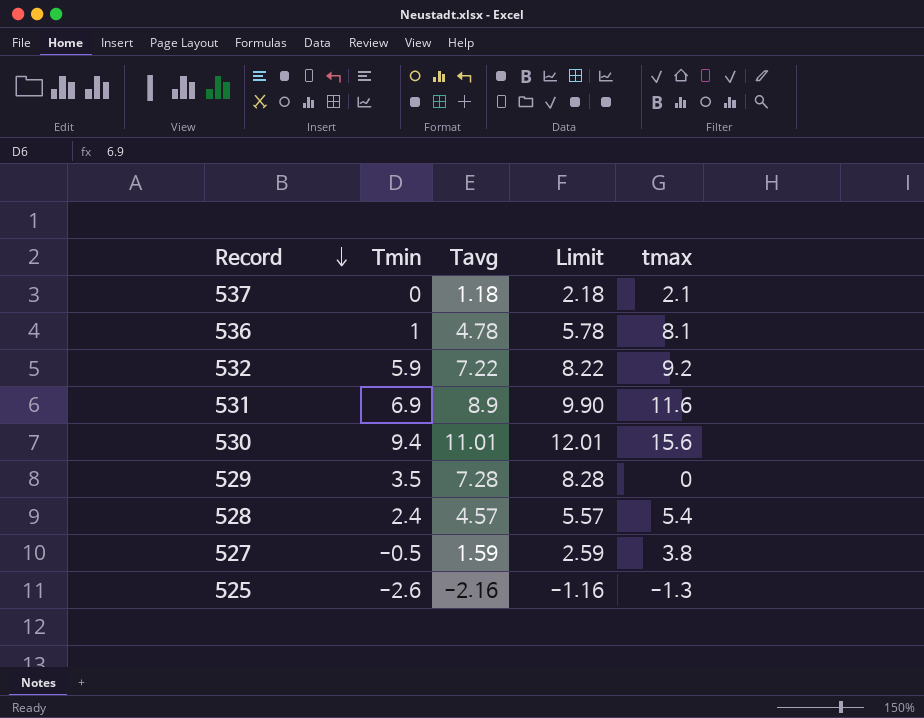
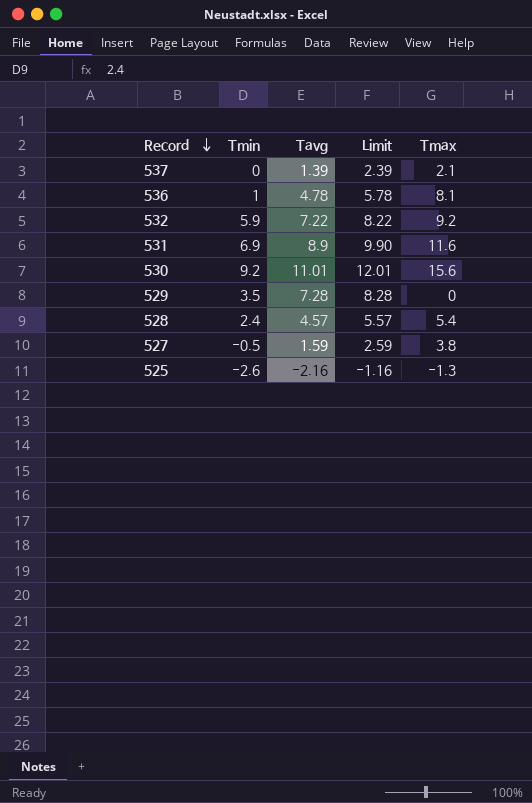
column name: tmax -> Tmax
537 | Tavg: 1.18 -> 1.39
537 | Limit: 2.18 -> 2.39
530 | Tmin: 9.4 -> 9.2

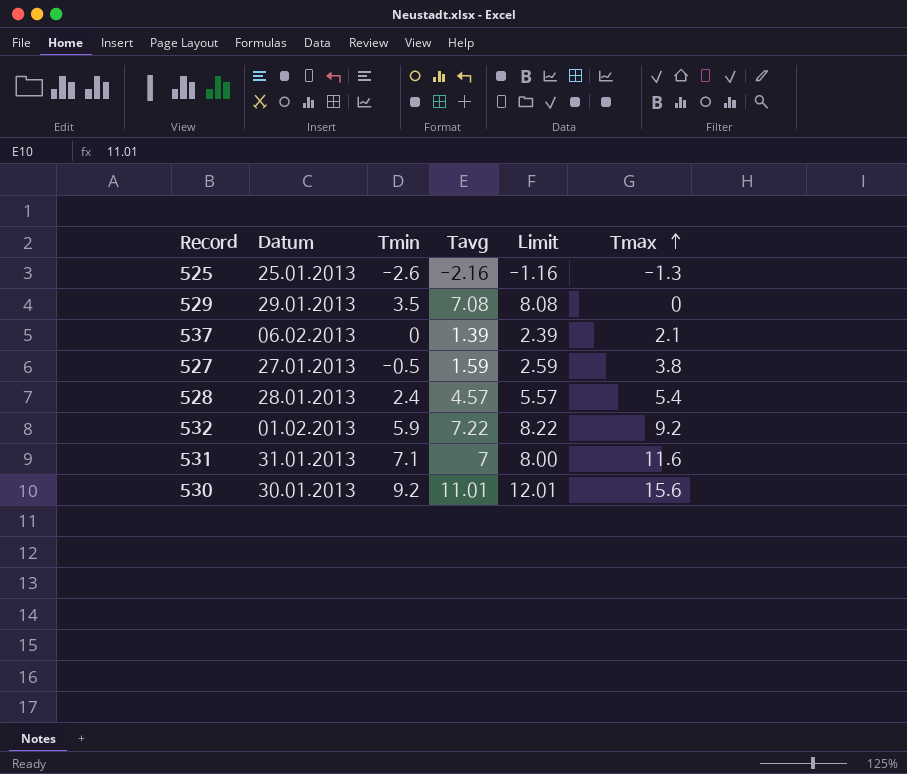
row order: Record descending -> Tmax ascending
column Datum | position: none -> 2
row 536: 1 | 4.78 | 5.78 | 8.1 -> none
529 | Tavg: 7.28 -> 7.08
529 | Limit: 8.28 -> 8.08
531 | Tmin: 6.9 -> 7.1
531 | Tavg: 8.9 -> 7
531 | Limit: 9.90 -> 8.00

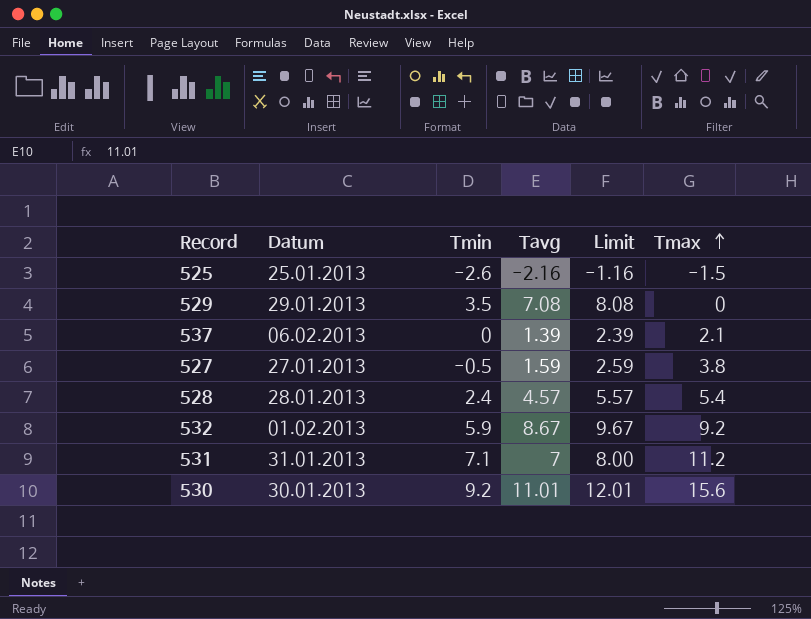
525 | Tmax: -1.3 -> -1.5
532 | Tavg: 7.22 -> 8.67
532 | Limit: 8.22 -> 9.67
531 | Tmax: 11.6 -> 11.2

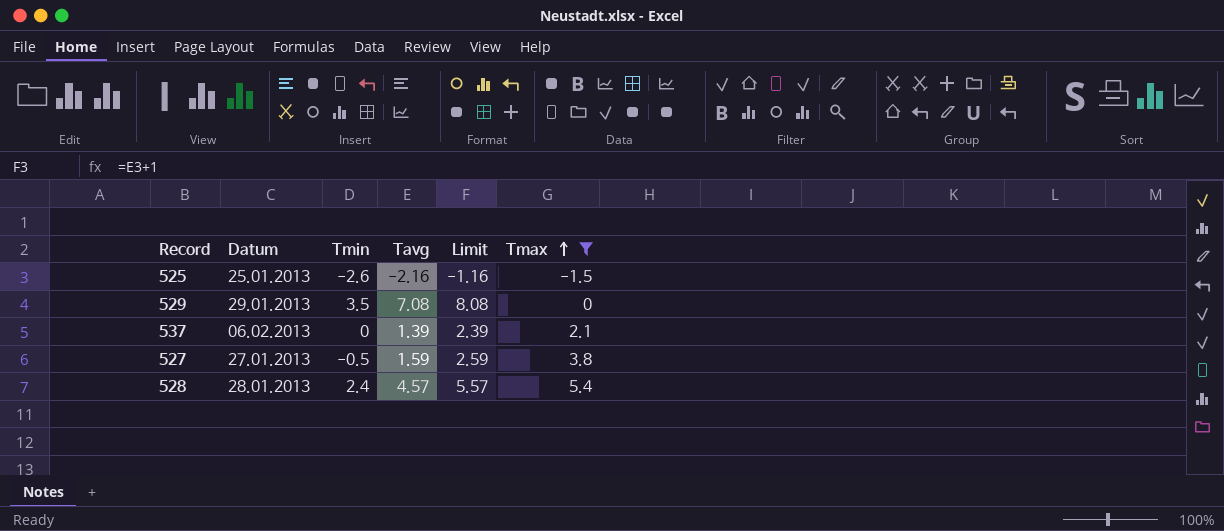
filter: none -> Tmax <= 5.4

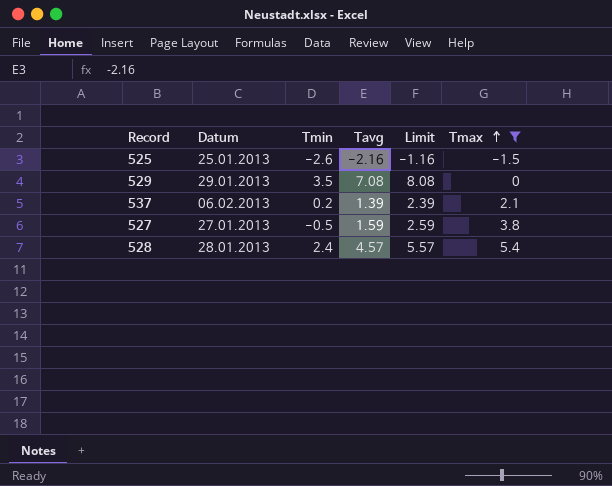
537 | Tmin: 0 -> 0.2

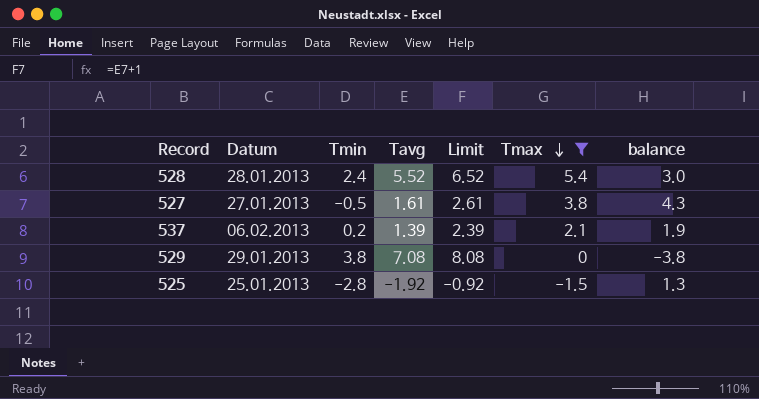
row order: Tmax ascending -> Tmax descending
column balance | formula: none -> [Tmax] - [Tmin]
528 | Tavg: 4.57 -> 5.52
528 | Limit: 5.57 -> 6.52
527 | Tavg: 1.59 -> 1.61
527 | Limit: 2.59 -> 2.61
529 | Tmin: 3.5 -> 3.8
525 | Tmin: -2.6 -> -2.8
525 | Tavg: -2.16 -> -1.92
525 | Limit: -1.16 -> -0.92

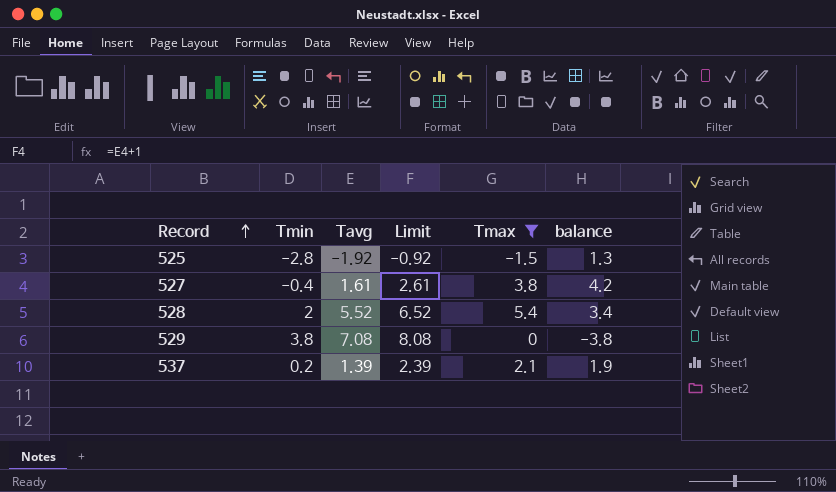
row order: Tmax descending -> Record ascending
column Datum | position: 2 -> none
527 | Tmin: -0.5 -> -0.4
527 | balance: 4.3 -> 4.2
528 | Tmin: 2.4 -> 2
528 | balance: 3.0 -> 3.4

